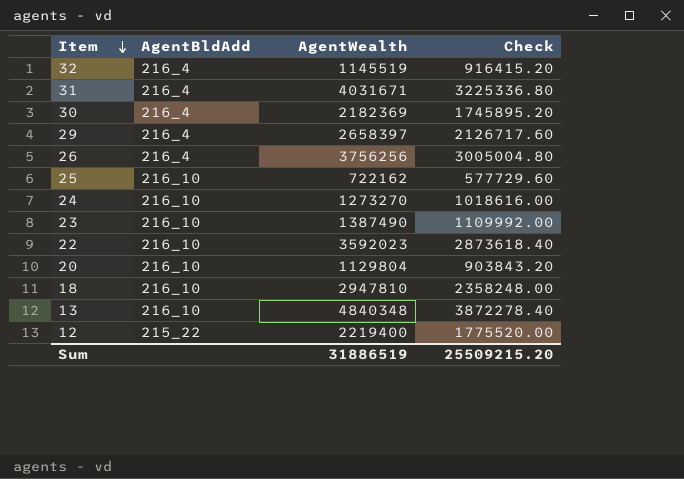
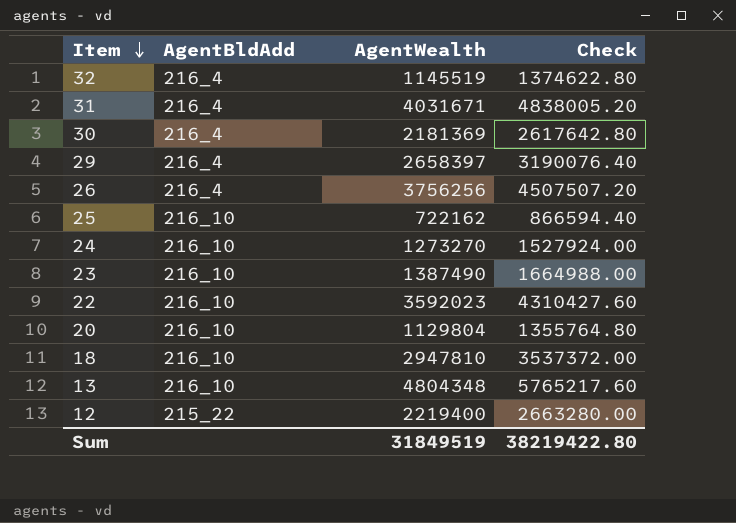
column Check | formula: [AgentWealth] * 0.8 -> [AgentWealth] * 1.2
30 | AgentWealth: 2182369 -> 2181369
13 | AgentWealth: 4840348 -> 4804348
Sum | AgentWealth: 31886519 -> 31849519
Sum | Check: 25509215.20 -> 38219422.80

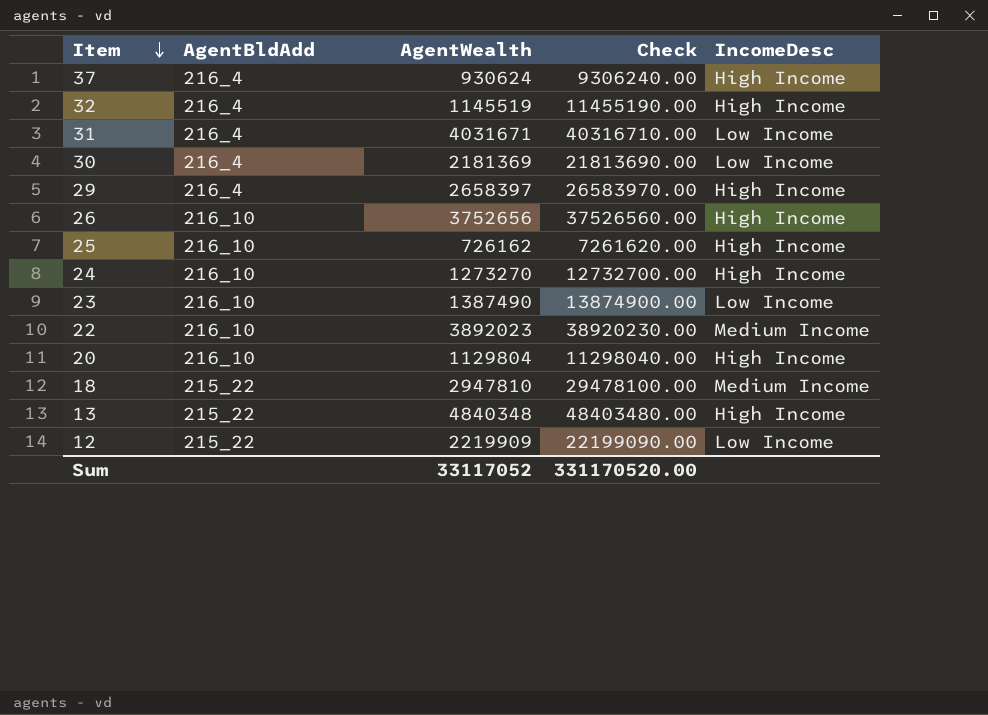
column Check | formula: [AgentWealth] * 1.2 -> [AgentWealth] * 10
column IncomeDesc | position: none -> 5
row 37: none -> 216_4 | 930624 | 9306240.00 | High Income
26 | AgentBldAdd: 216_4 -> 216_10
26 | AgentWealth: 3756256 -> 3752656
25 | AgentWealth: 722162 -> 726162
22 | AgentWealth: 3592023 -> 3892023
18 | AgentBldAdd: 216_10 -> 215_22
13 | AgentBldAdd: 216_10 -> 215_22
13 | AgentWealth: 4804348 -> 4840348
12 | AgentWealth: 2219400 -> 2219909
Sum | AgentWealth: 31849519 -> 33117052
Sum | Check: 38219422.80 -> 331170520.00

